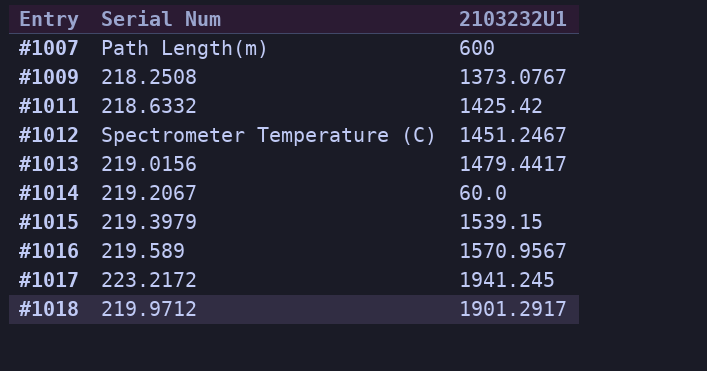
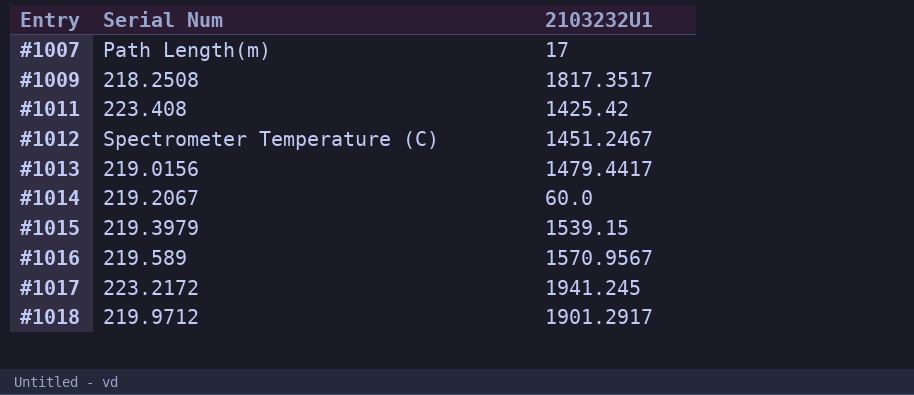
#1007 | 2103232U1: 600 -> 17
#1009 | 2103232U1: 1373.0767 -> 1817.3517
#1011 | Serial Num: 218.6332 -> 223.408

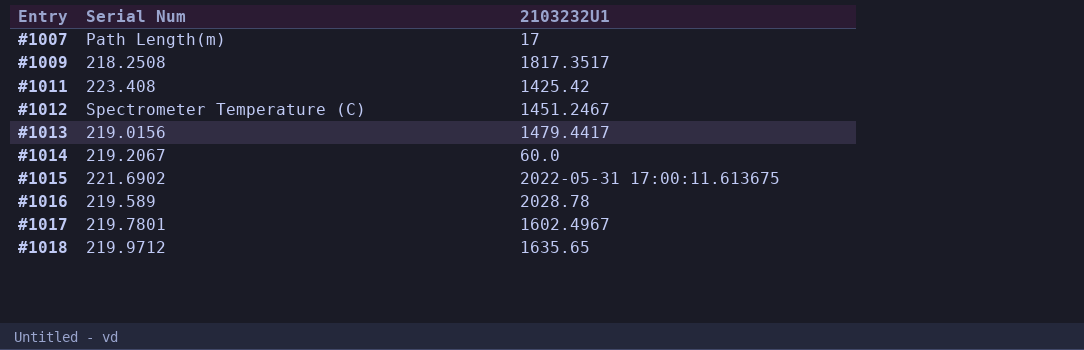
#1015 | Serial Num: 219.3979 -> 221.6902
#1015 | 2103232U1: 1539.15 -> 2022-05-31 17:00:11.613675
#1016 | 2103232U1: 1570.9567 -> 2028.78
#1017 | Serial Num: 223.2172 -> 219.7801
#1017 | 2103232U1: 1941.245 -> 1602.4967
#1018 | 2103232U1: 1901.2917 -> 1635.65

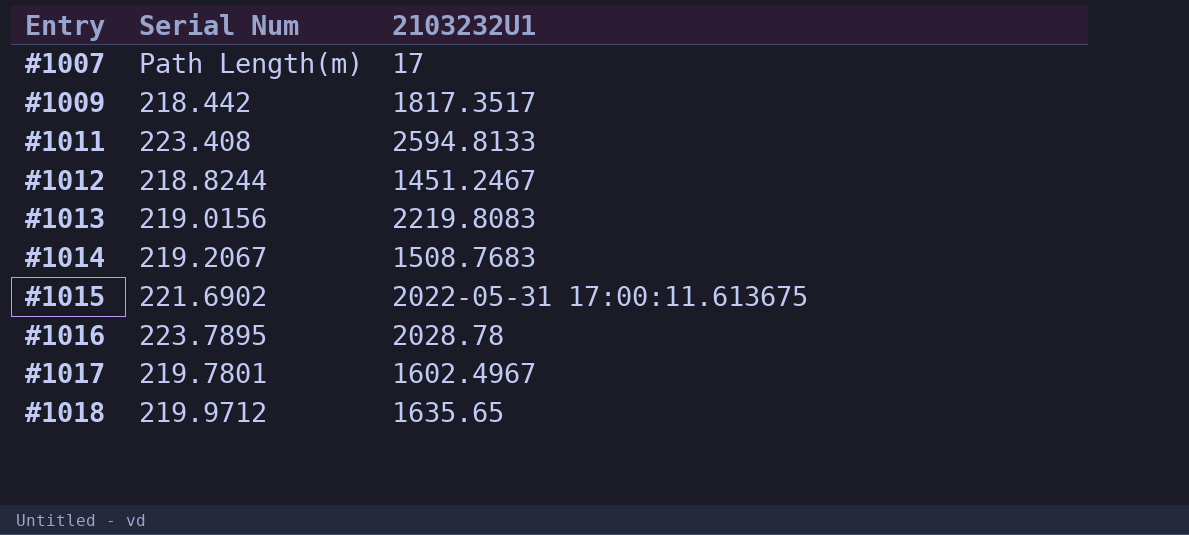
#1009 | Serial Num: 218.2508 -> 218.442
#1011 | 2103232U1: 1425.42 -> 2594.8133
#1012 | Serial Num: Spectrometer Temperature (C) -> 218.8244
#1013 | 2103232U1: 1479.4417 -> 2219.8083
#1014 | 2103232U1: 60.0 -> 1508.7683
#1016 | Serial Num: 219.589 -> 223.7895

